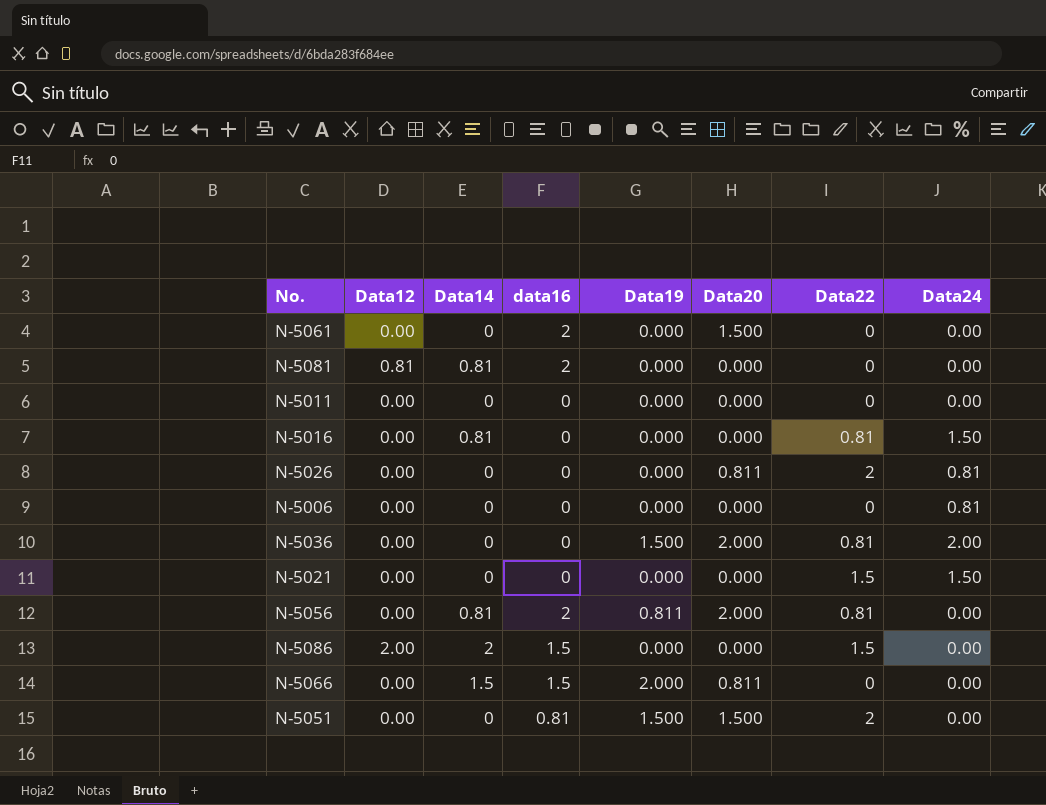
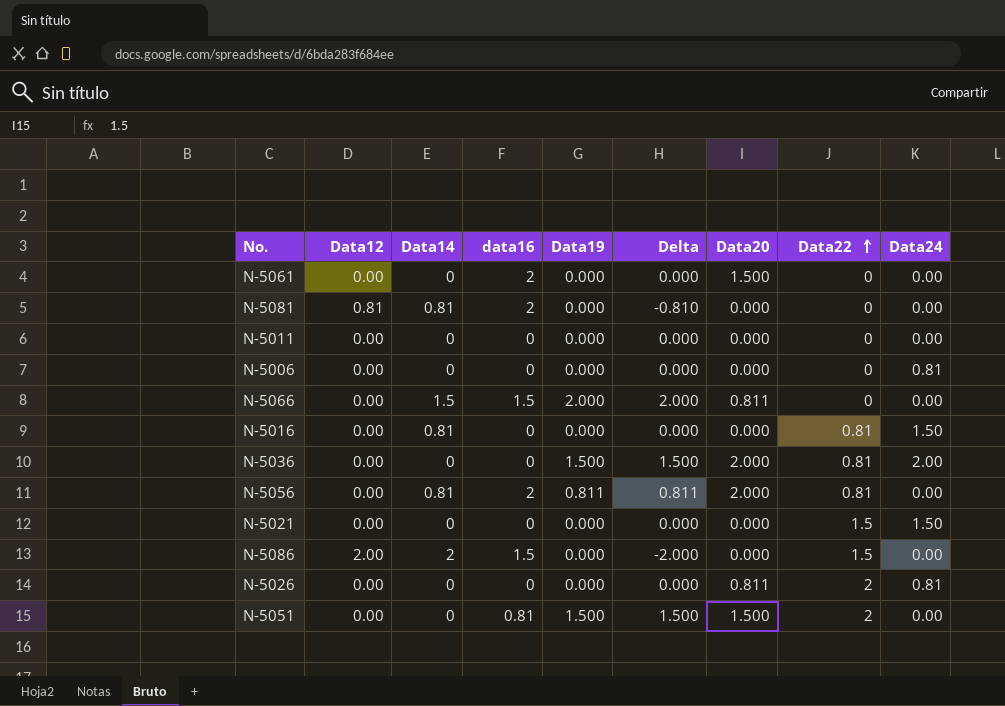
row order: none -> Data22 ascending
column Delta | formula: none -> [Data19] - [Data12]

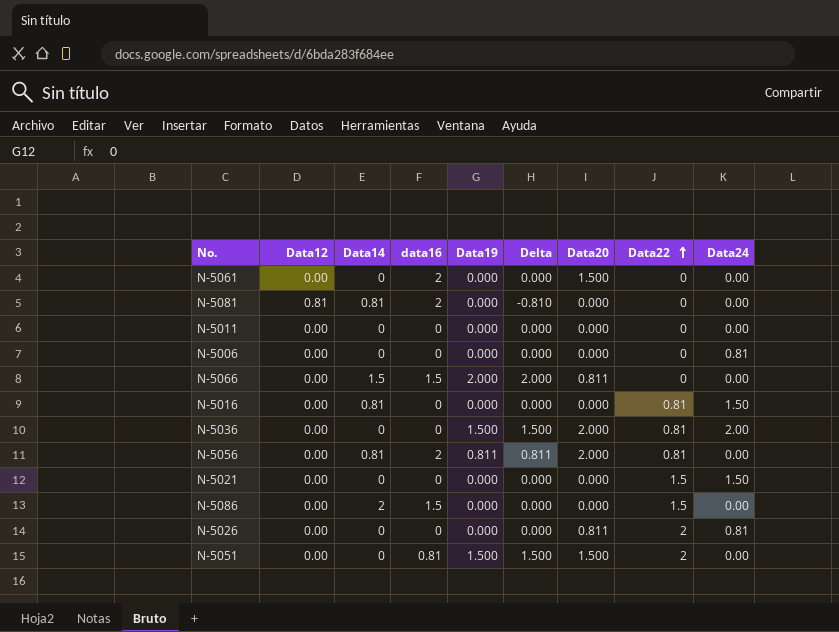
N-5086 | Data12: 2.00 -> 0.00
N-5086 | Delta: -2.000 -> 0.000

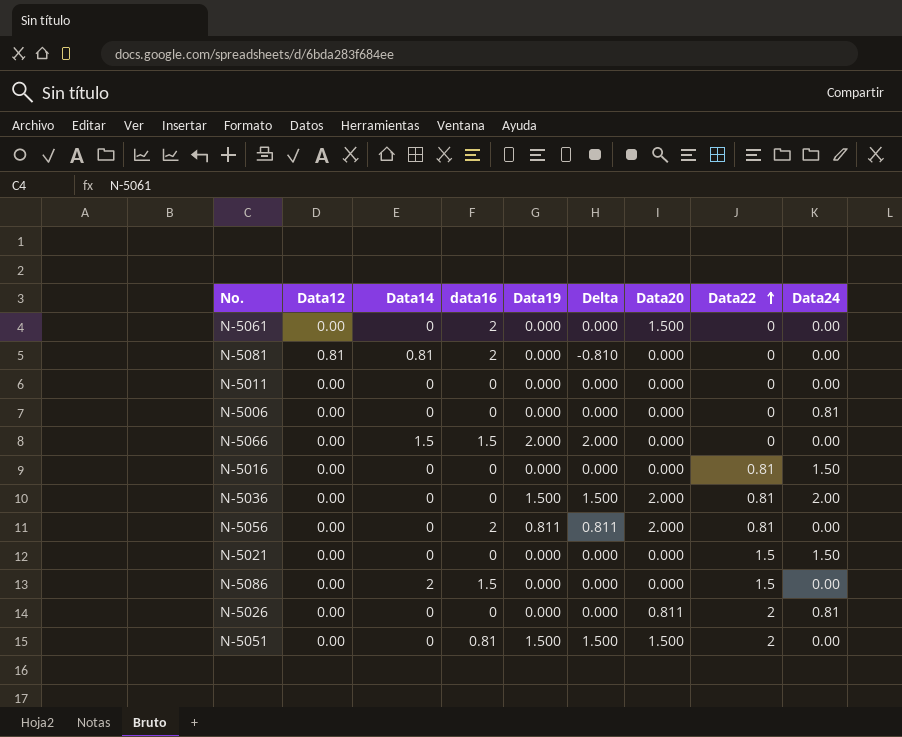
N-5066 | Data20: 0.811 -> 0.000
N-5016 | Data14: 0.81 -> 0
N-5056 | Data14: 0.81 -> 0

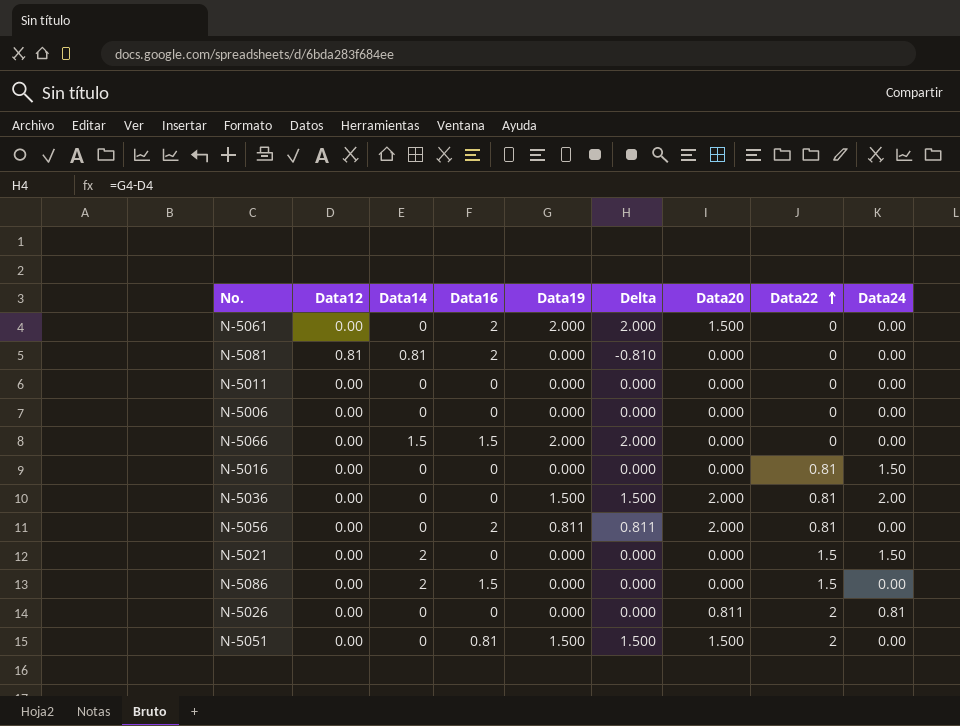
column name: data16 -> Data16
N-5061 | Data19: 0.000 -> 2.000
N-5061 | Delta: 0.000 -> 2.000
N-5006 | Data24: 0.81 -> 0.00
N-5021 | Data14: 0 -> 2

